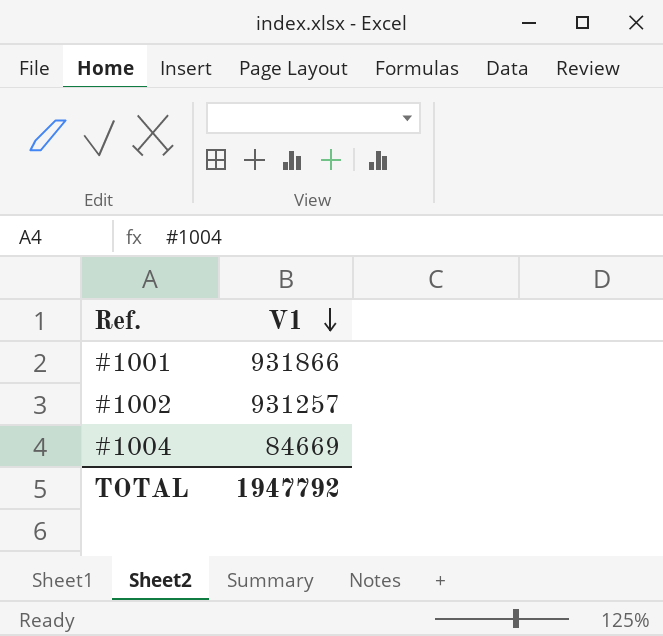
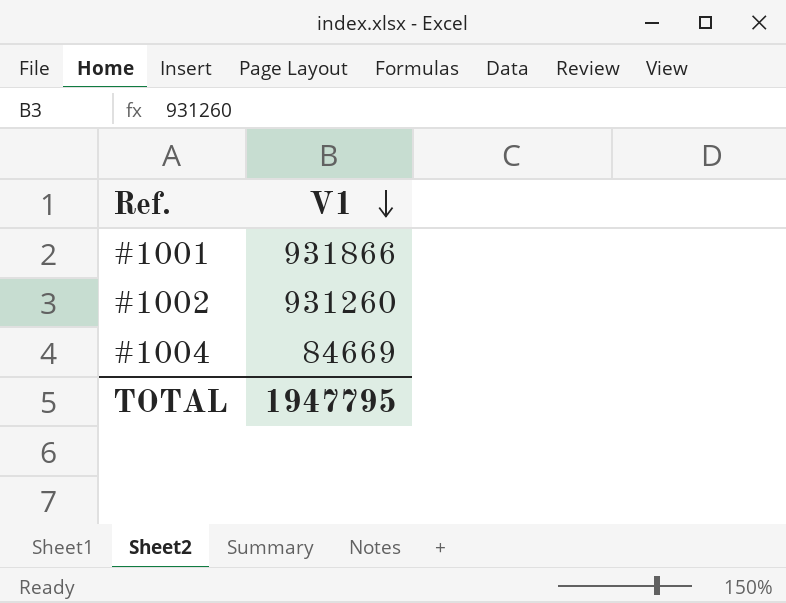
#1002 | V1: 931257 -> 931260
TOTAL | V1: 1947792 -> 1947795

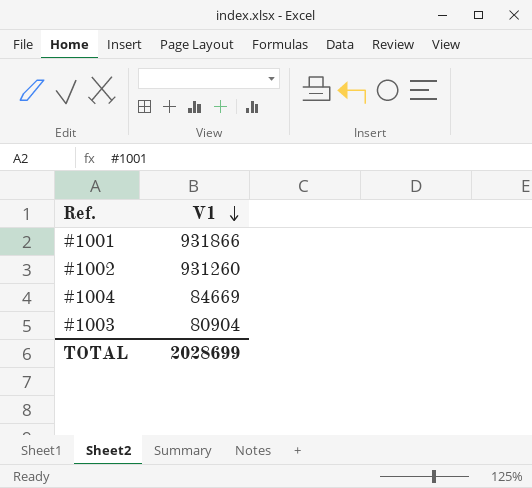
row #1003: none -> 80904
TOTAL | V1: 1947795 -> 2028699

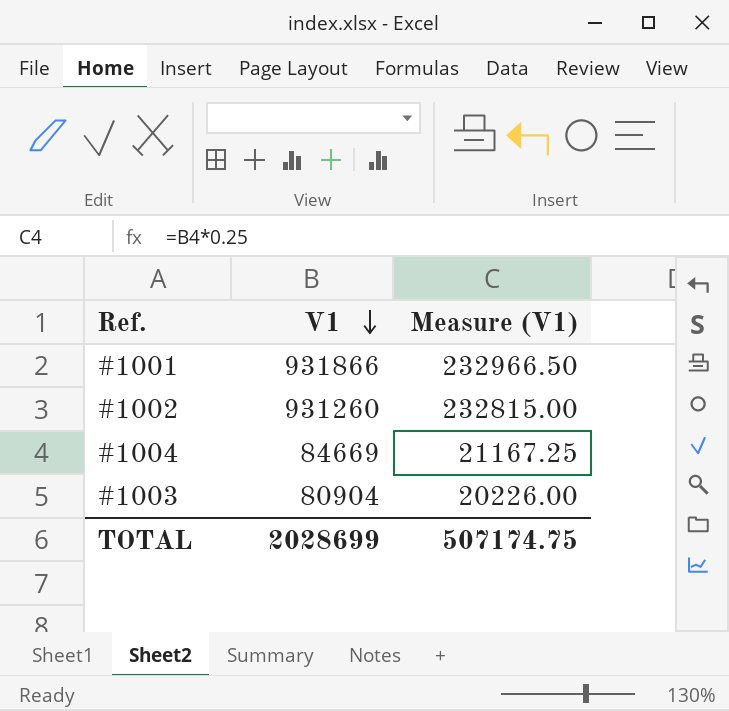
column Measure (V1) | formula: none -> [V1] * 0.25

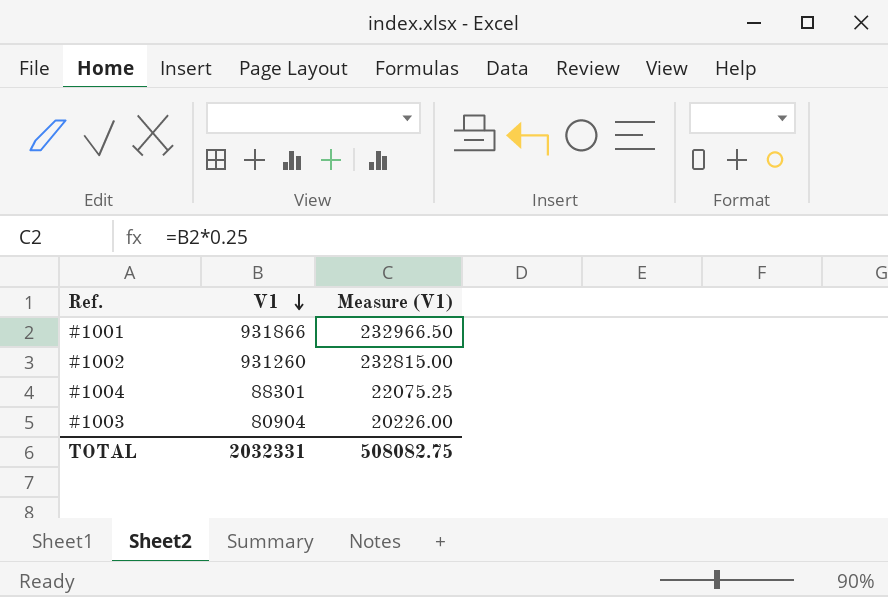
#1004 | V1: 84669 -> 88301
#1004 | Measure (V1): 21167.25 -> 22075.25
TOTAL | V1: 2028699 -> 2032331
TOTAL | Measure (V1): 507174.75 -> 508082.75

